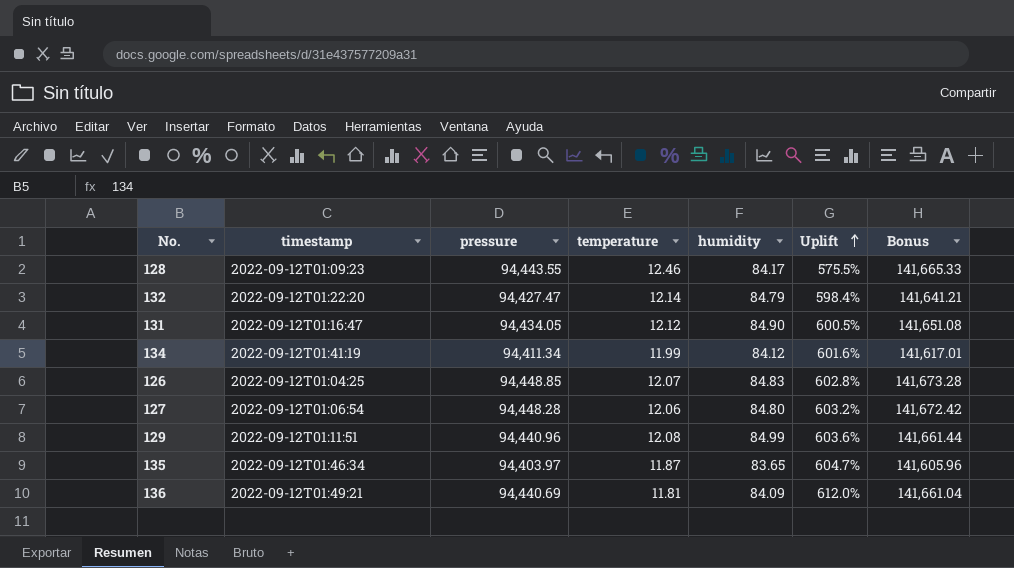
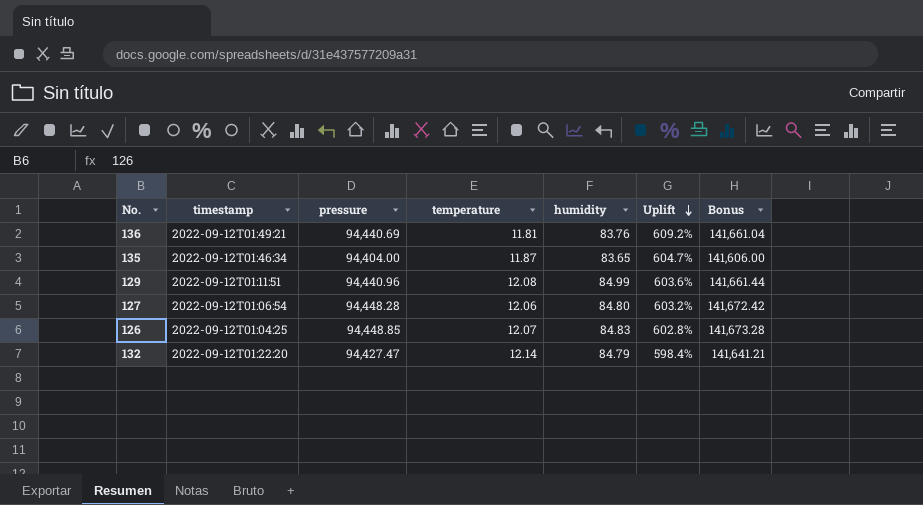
row order: Uplift ascending -> Uplift descending
row 128: 2022-09-12T01:09:23 | 94,443.55 | 12.46 | 84.17 | 575.5% | 141,665.33 -> none
row 131: 2022-09-12T01:16:47 | 94,434.05 | 12.12 | 84.90 | 600.5% | 141,651.08 -> none
row 134: 2022-09-12T01:41:19 | 94,411.34 | 11.99 | 84.12 | 601.6% | 141,617.01 -> none
136 | humidity: 84.09 -> 83.76
136 | Uplift: 612.0% -> 609.2%
135 | pressure: 94,403.97 -> 94,404.00
135 | Bonus: 141,605.96 -> 141,606.00

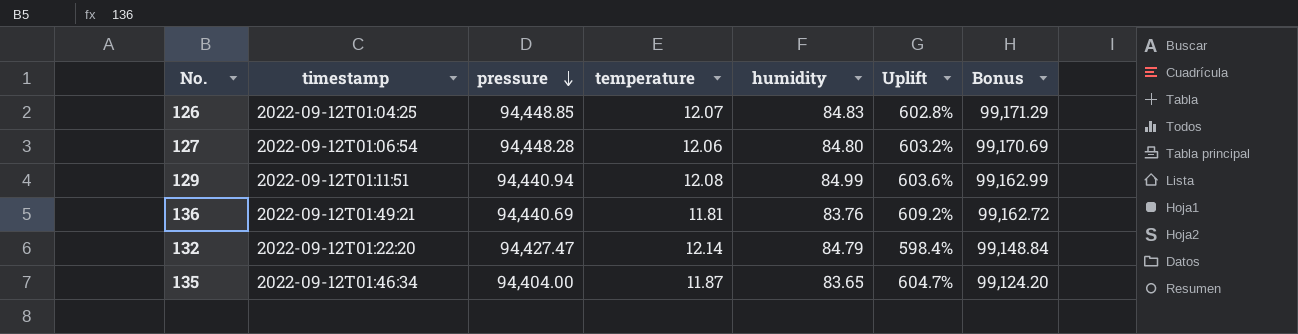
row order: Uplift descending -> pressure descending
column Bonus | formula: [pressure] * 1.5 -> [pressure] * 1.05
129 | pressure: 94,440.96 -> 94,440.94

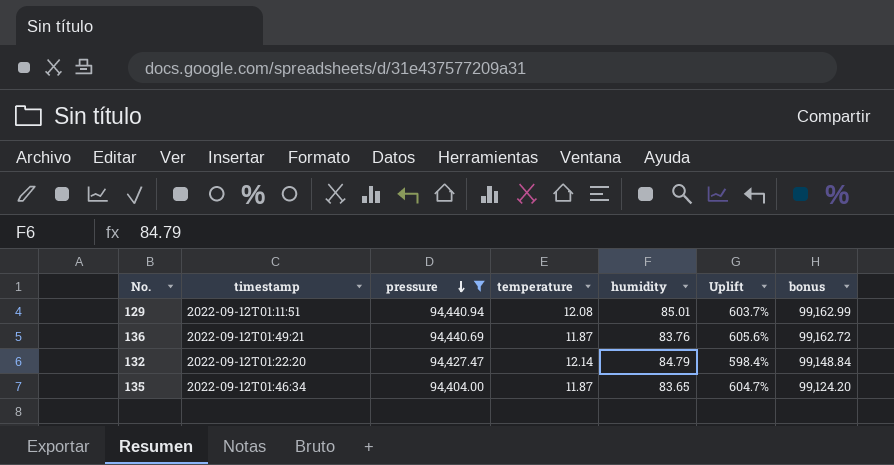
filter: none -> pressure <= 94,440.94
column name: Bonus -> bonus
129 | humidity: 84.99 -> 85.01
129 | Uplift: 603.6% -> 603.7%
136 | temperature: 11.81 -> 11.87
136 | Uplift: 609.2% -> 605.6%

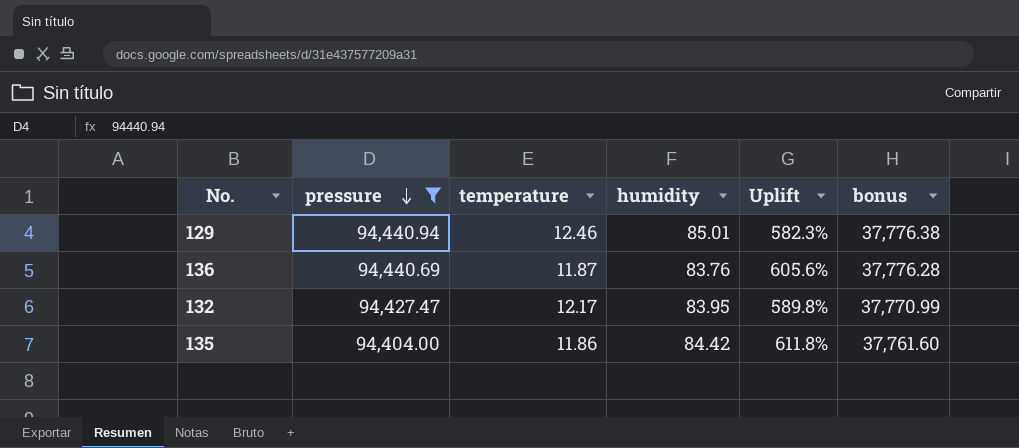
column timestamp | position: 2 -> none
column bonus | formula: [pressure] * 1.05 -> [pressure] * 0.4
129 | temperature: 12.08 -> 12.46
129 | Uplift: 603.7% -> 582.3%
132 | temperature: 12.14 -> 12.17
132 | humidity: 84.79 -> 83.95
132 | Uplift: 598.4% -> 589.8%
135 | temperature: 11.87 -> 11.86
135 | humidity: 83.65 -> 84.42
135 | Uplift: 604.7% -> 611.8%

